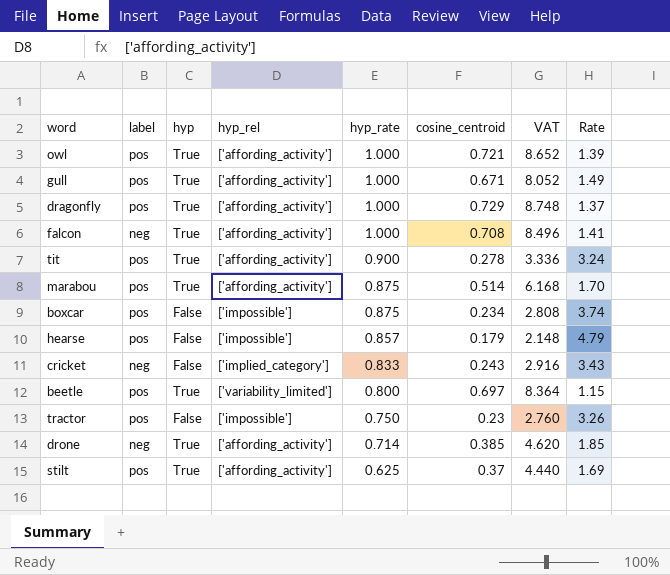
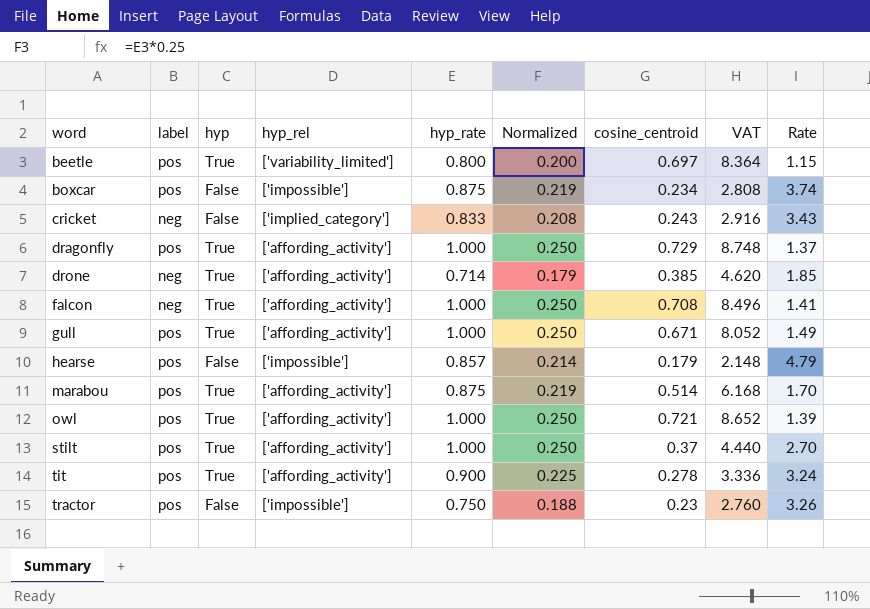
row order: hyp_rate descending -> word ascending
column Normalized | formula: none -> [hyp_rate] * 0.25
stilt | hyp_rate: 0.625 -> 1.000
stilt | Rate: 1.69 -> 2.70

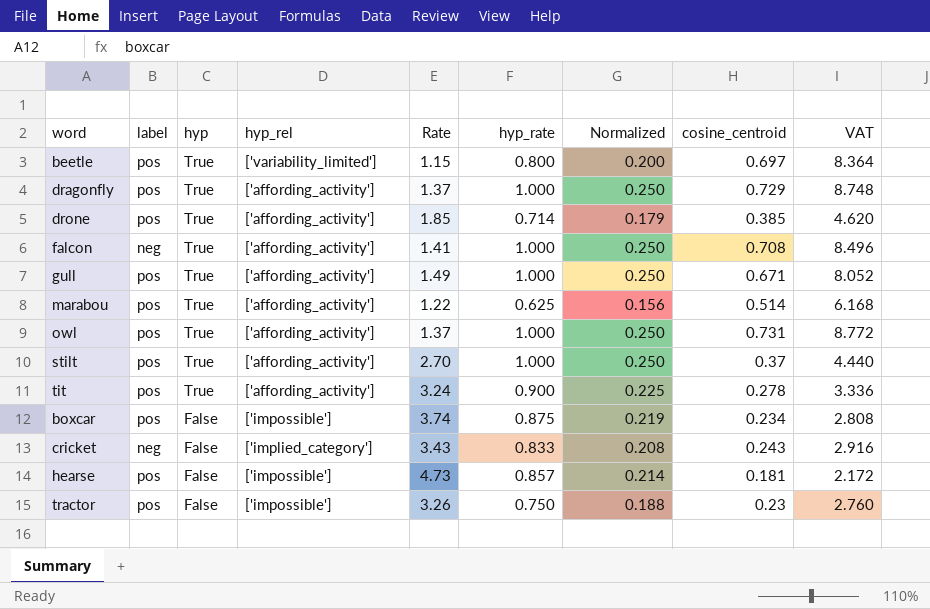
row order: word ascending -> hyp descending
column Rate | position: 9 -> 5
drone | label: neg -> pos
marabou | Rate: 1.70 -> 1.22
marabou | hyp_rate: 0.875 -> 0.625
marabou | Normalized: 0.219 -> 0.156
owl | Rate: 1.39 -> 1.37
owl | cosine_centroid: 0.721 -> 0.731
owl | VAT: 8.652 -> 8.772
hearse | Rate: 4.79 -> 4.73
hearse | cosine_centroid: 0.179 -> 0.181
hearse | VAT: 2.148 -> 2.172

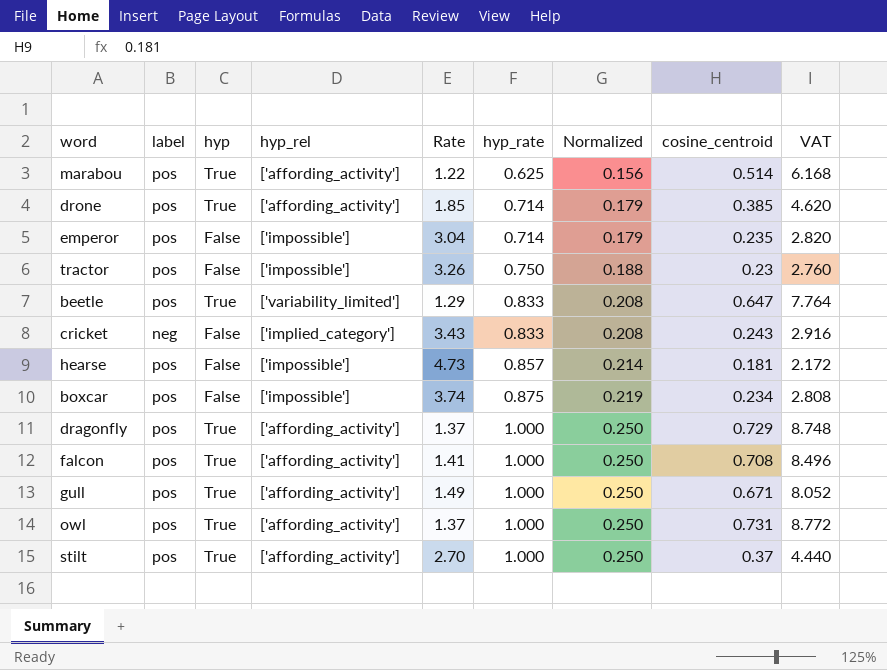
row order: hyp descending -> hyp_rate ascending
row tit: pos | True | ['affording_activity'] | 3.24 | 0.900 | 0.225 | 0.278 | 3.336 -> none
row emperor: none -> pos | False | ['impossible'] | 3.04 | 0.714 | 0.179 | 0.235 | 2.820
beetle | Rate: 1.15 -> 1.29
beetle | hyp_rate: 0.800 -> 0.833
beetle | Normalized: 0.200 -> 0.208
beetle | cosine_centroid: 0.697 -> 0.647
beetle | VAT: 8.364 -> 7.764
falcon | label: neg -> pos

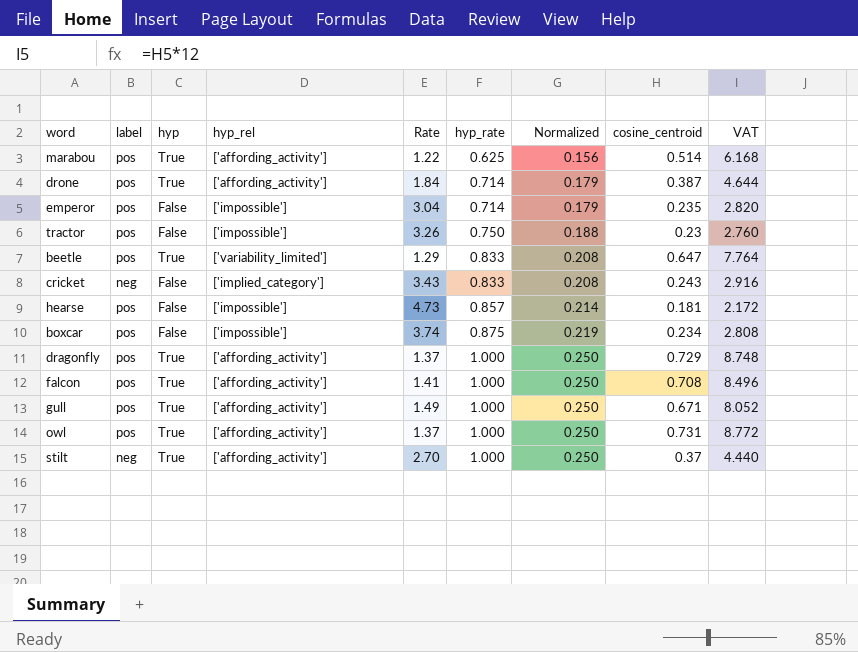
drone | Rate: 1.85 -> 1.84
drone | cosine_centroid: 0.385 -> 0.387
drone | VAT: 4.620 -> 4.644
stilt | label: pos -> neg

